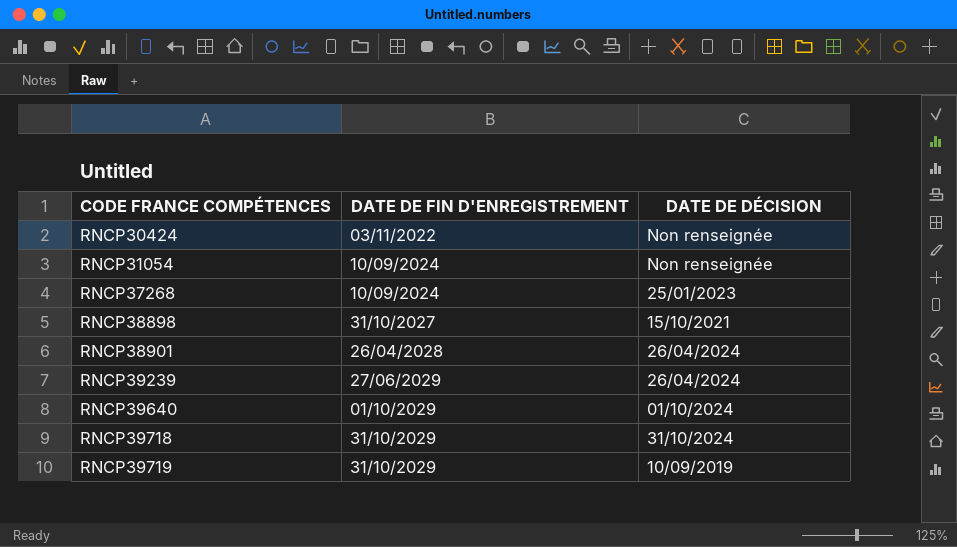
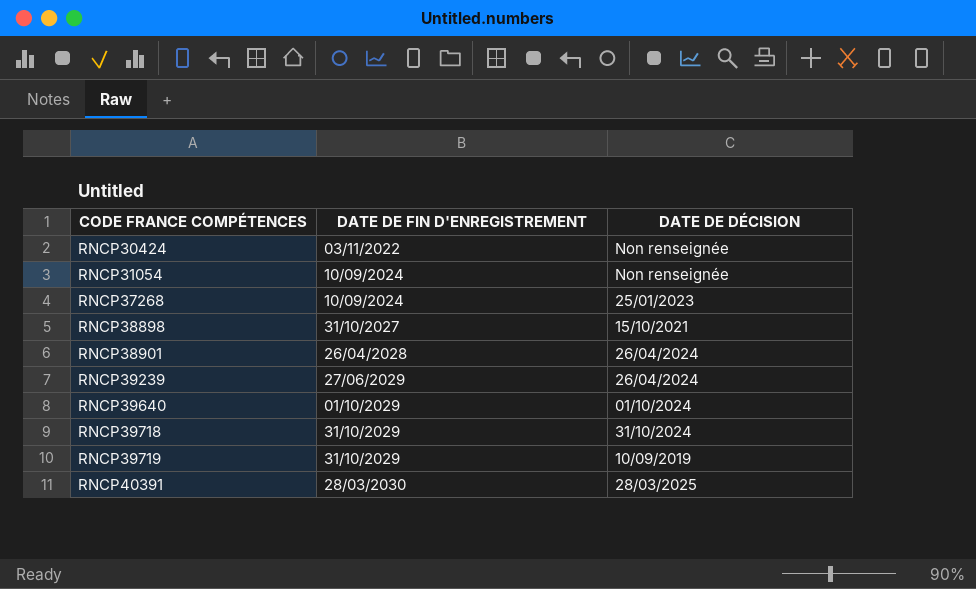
row RNCP40391: none -> 28/03/2030 | 28/03/2025

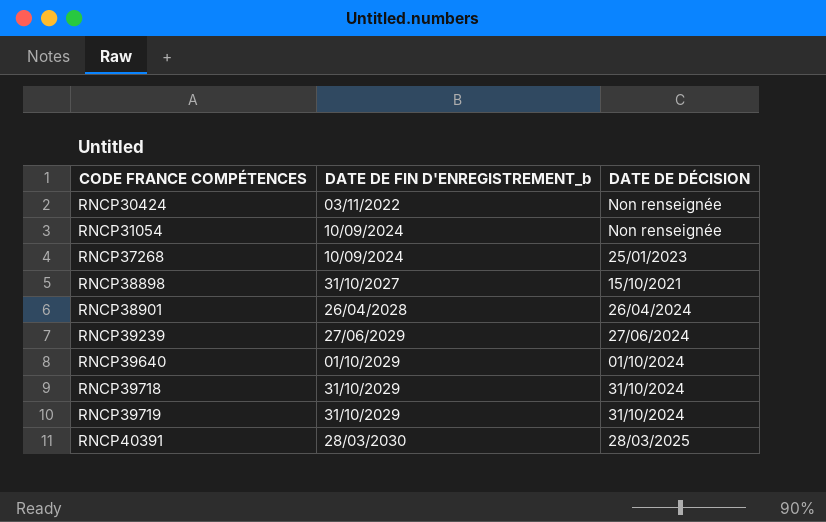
column name: DATE DE FIN D'ENREGISTREMENT -> DATE DE FIN D'ENREGISTREMENT_b
RNCP39239 | DATE DE DÉCISION: 26/04/2024 -> 27/06/2024
RNCP39719 | DATE DE DÉCISION: 10/09/2019 -> 31/10/2024

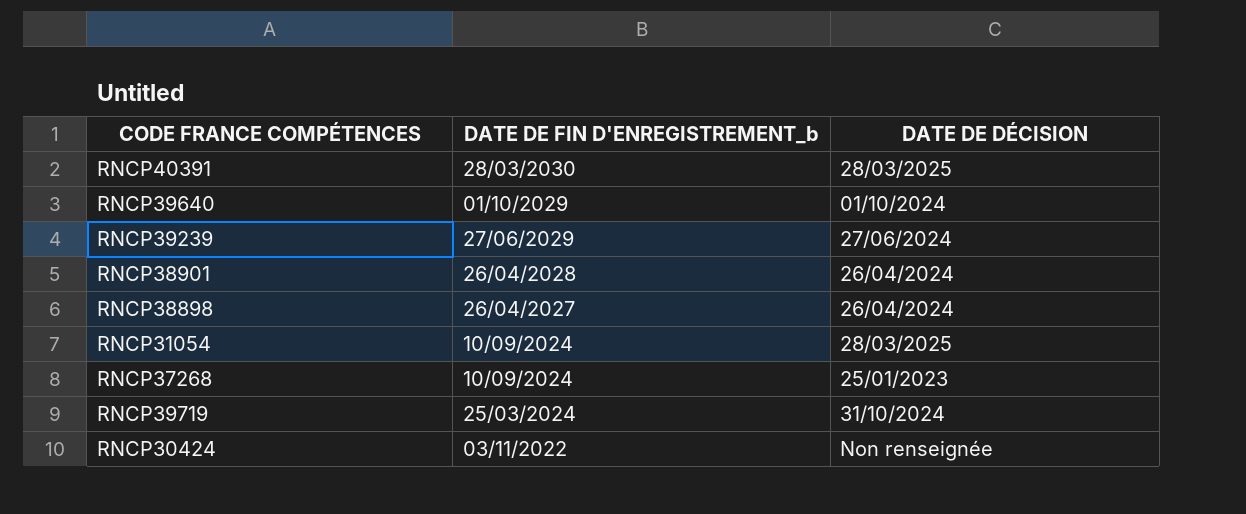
row order: CODE FRANCE COMPÉTENCES ascending -> DATE DE FIN D'ENREGISTREMENT_b descending
row RNCP39718: 31/10/2029 | 31/10/2024 -> none
RNCP38898 | DATE DE FIN D'ENREGISTREMENT_b: 31/10/2027 -> 26/04/2027
RNCP38898 | DATE DE DÉCISION: 15/10/2021 -> 26/04/2024
RNCP31054 | DATE DE DÉCISION: Non renseignée -> 28/03/2025
RNCP39719 | DATE DE FIN D'ENREGISTREMENT_b: 31/10/2029 -> 25/03/2024

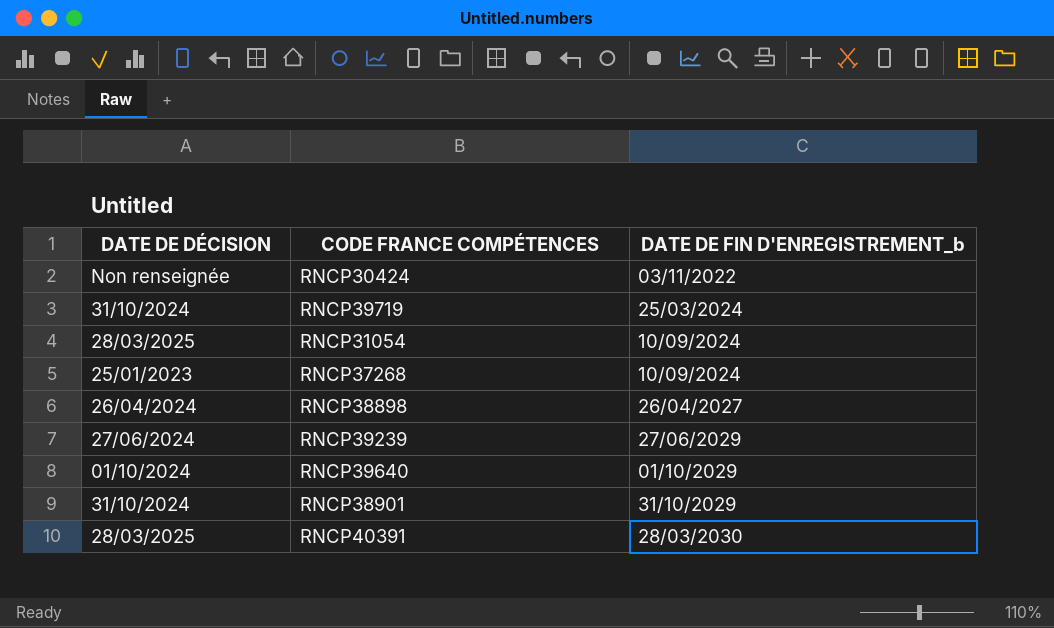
row order: DATE DE FIN D'ENREGISTREMENT_b descending -> DATE DE FIN D'ENREGISTREMENT_b ascending
column DATE DE DÉCISION | position: 3 -> 1
RNCP38901 | DATE DE DÉCISION: 26/04/2024 -> 31/10/2024
RNCP38901 | DATE DE FIN D'ENREGISTREMENT_b: 26/04/2028 -> 31/10/2029

